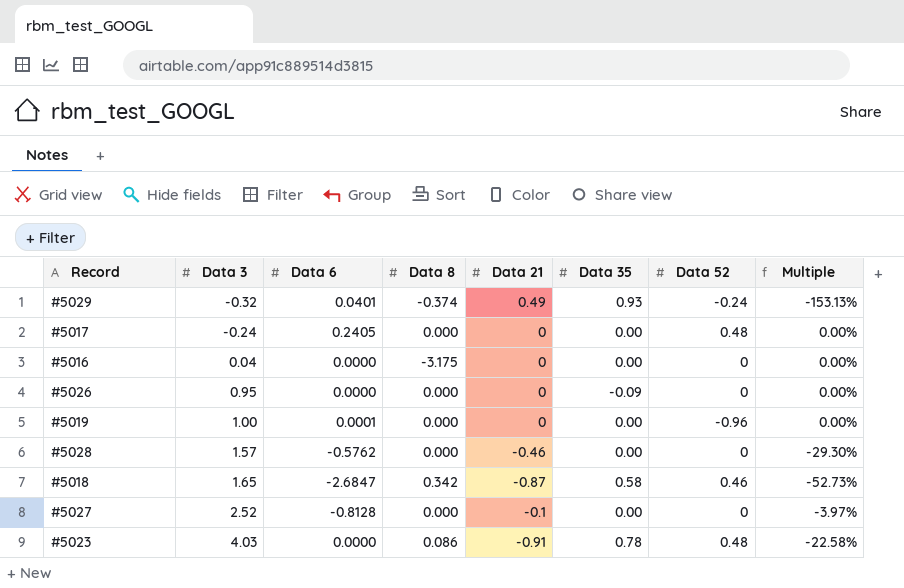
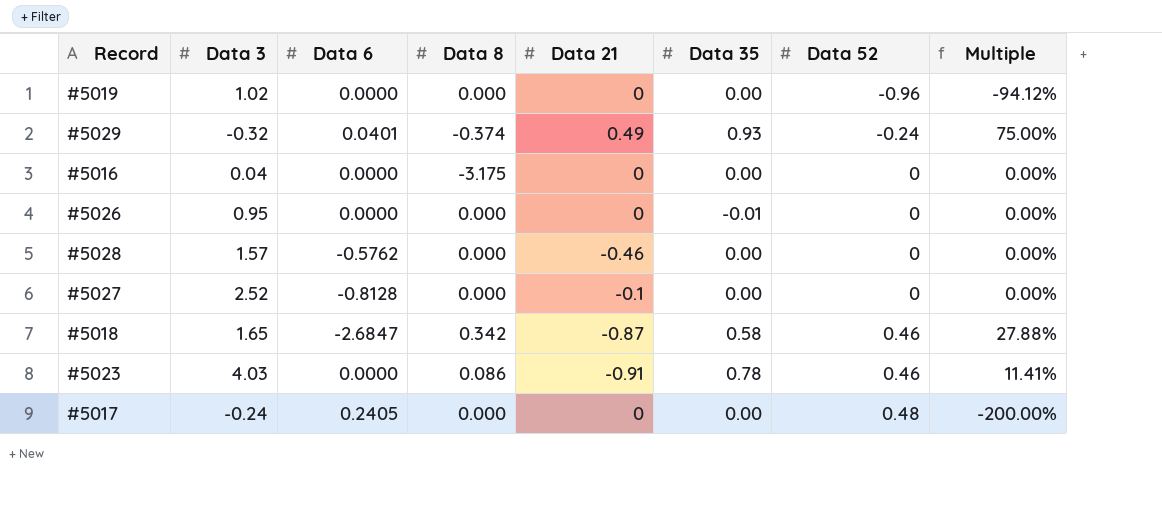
row order: Data 3 ascending -> Data 52 ascending
column Multiple | formula: [Data 21] / [Data 3] -> [Data 52] / [Data 3]
#5019 | Data 3: 1.00 -> 1.02
#5019 | Data 6: 0.0001 -> 0.0000
#5026 | Data 35: -0.09 -> -0.01
#5023 | Data 52: 0.48 -> 0.46

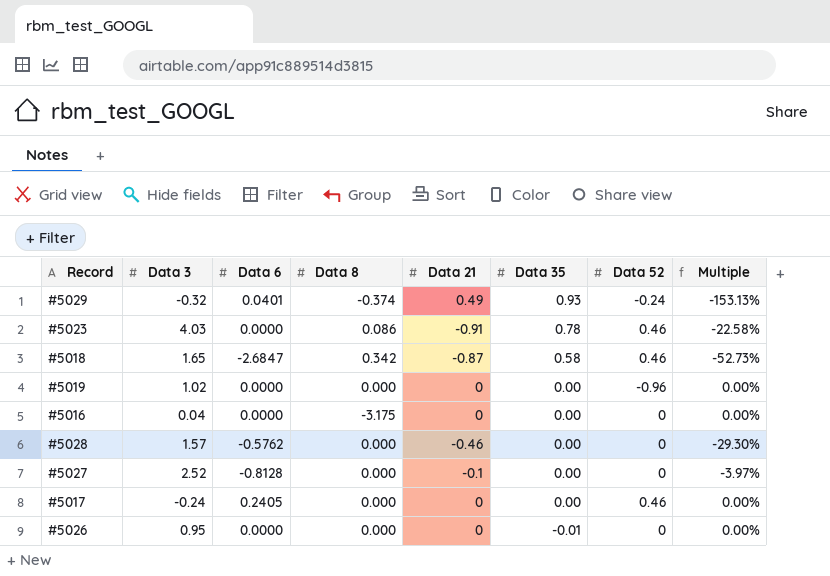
row order: Data 52 ascending -> Data 35 descending
column Multiple | formula: [Data 52] / [Data 3] -> [Data 21] / [Data 3]
#5017 | Data 52: 0.48 -> 0.46

